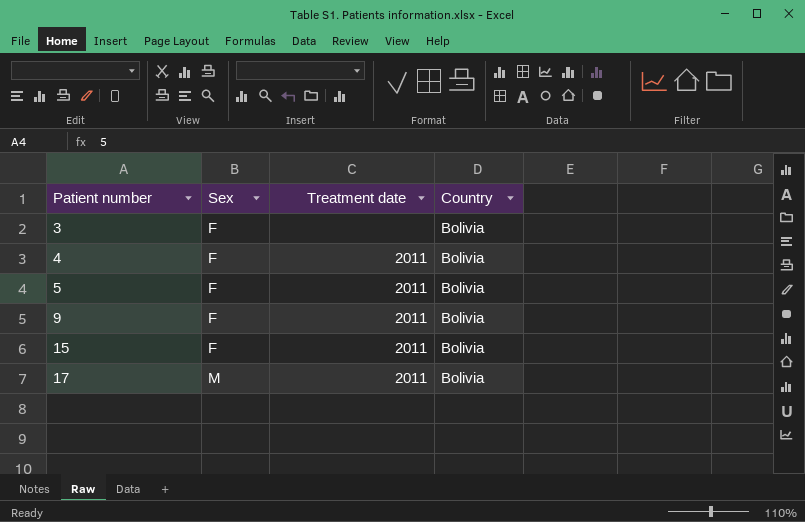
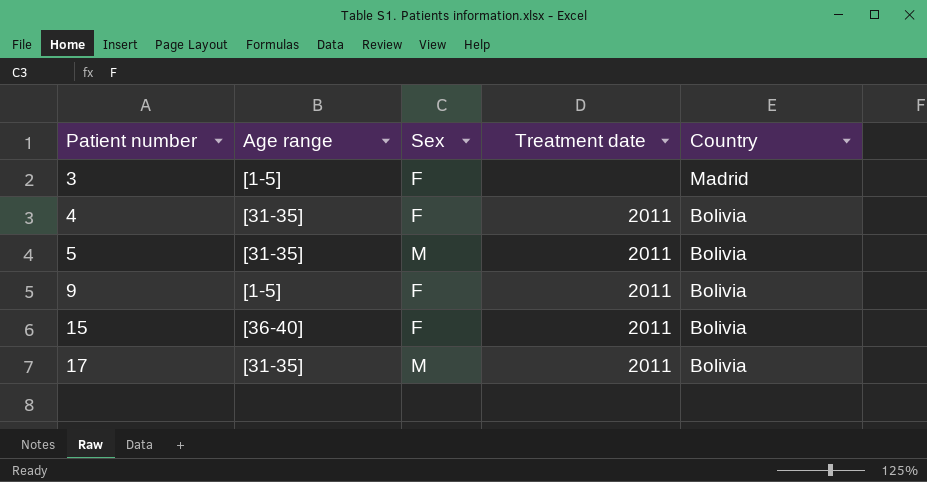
column Age range | position: none -> 2
3 | Country: Bolivia -> Madrid
5 | Sex: F -> M

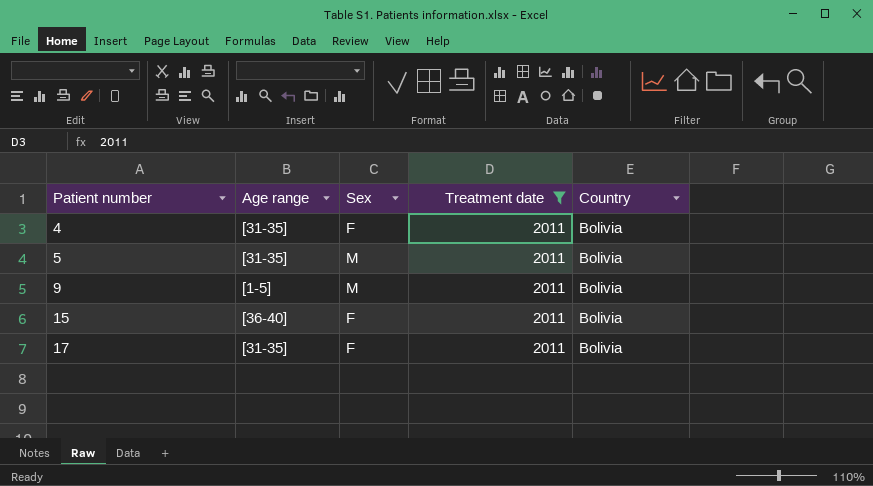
filter: none -> Treatment date = 2011
9 | Sex: F -> M
17 | Sex: M -> F

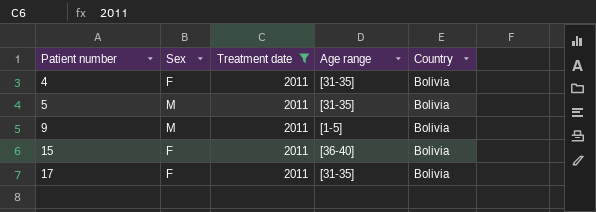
column Age range | position: 2 -> 4

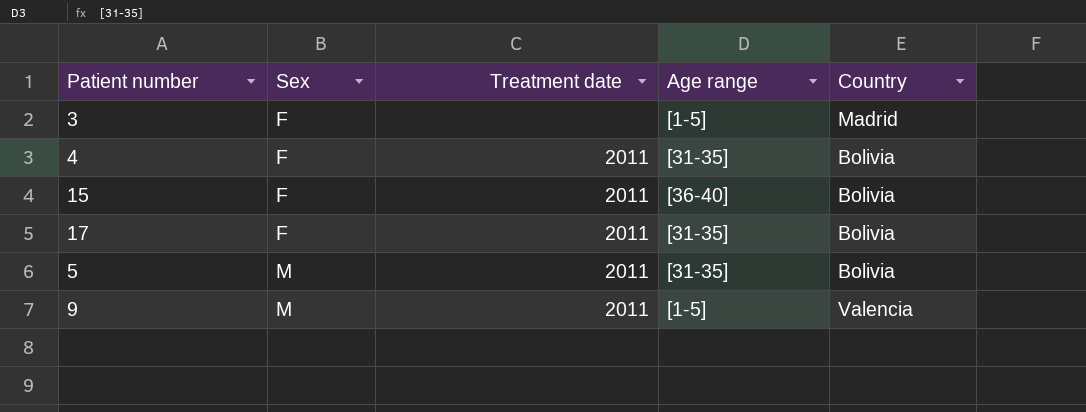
filter: Treatment date = 2011 -> none
row order: Patient number ascending -> Sex ascending
9 | Country: Bolivia -> Valencia

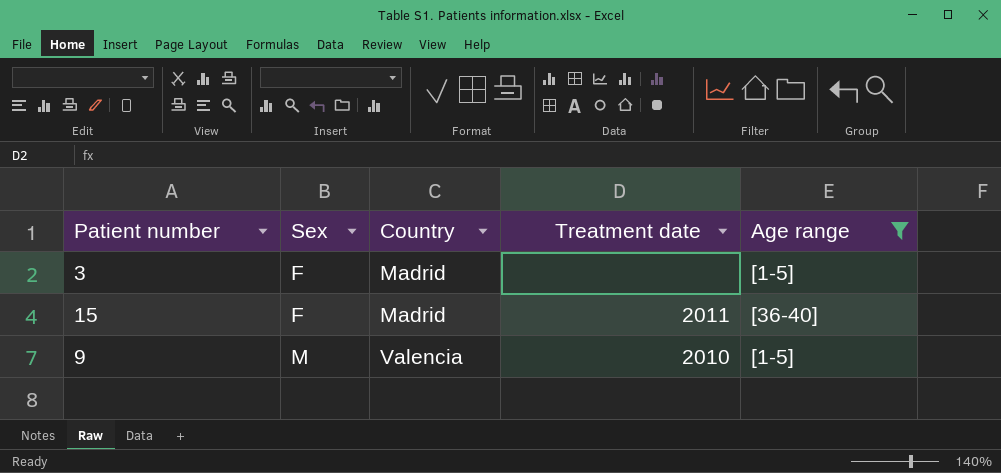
filter: none -> Age range != [31-35]
column Country | position: 5 -> 3
15 | Country: Bolivia -> Madrid
9 | Treatment date: 2011 -> 2010

